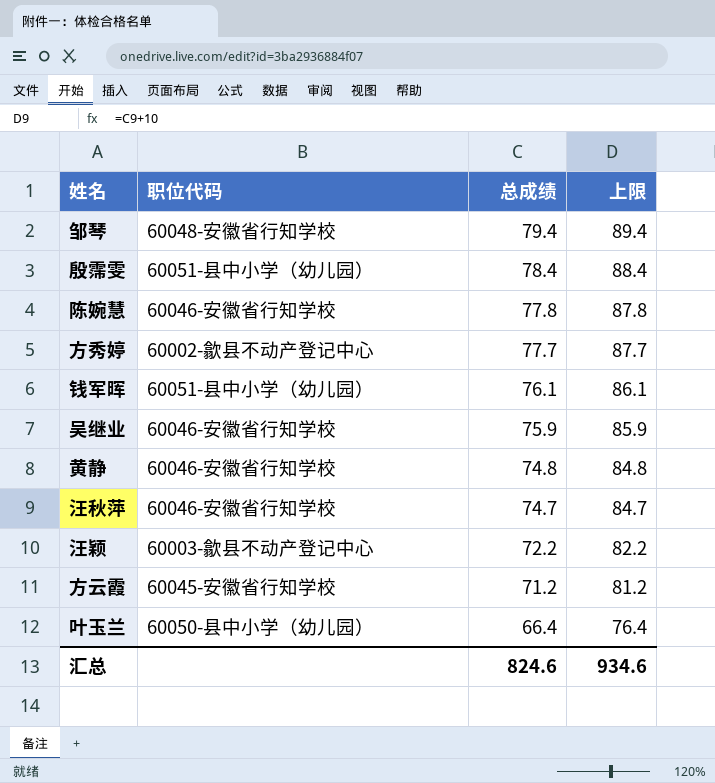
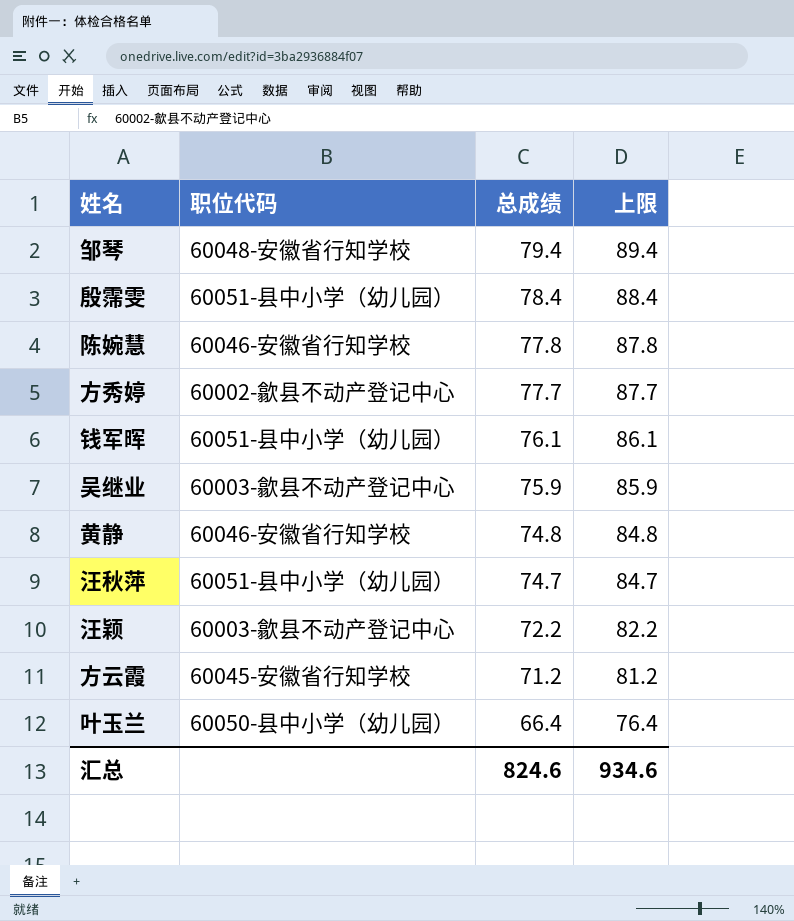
吴继业 | 职位代码: 60046-安徽省行知学校 -> 60003-歙县不动产登记中心
汪秋萍 | 职位代码: 60046-安徽省行知学校 -> 60051-县中小学（幼儿园）

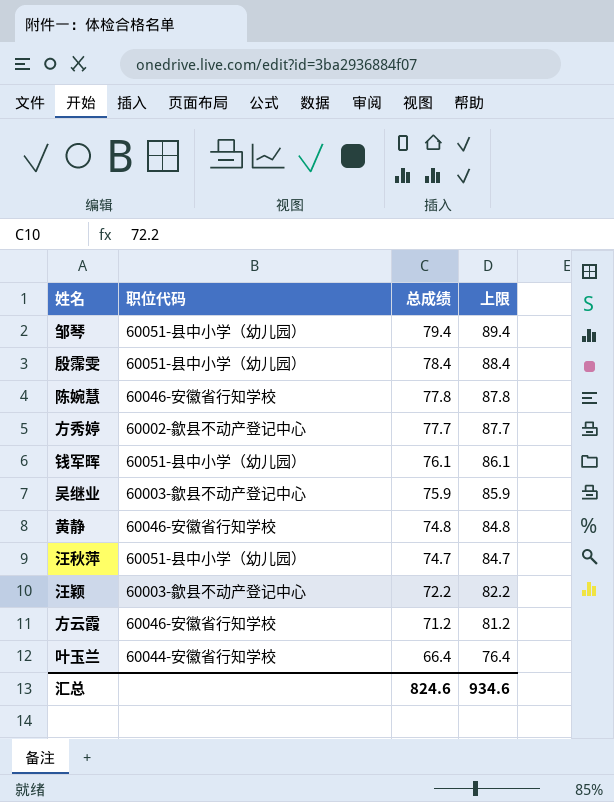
邹琴 | 职位代码: 60048-安徽省行知学校 -> 60051-县中小学（幼儿园）
方云霞 | 职位代码: 60045-安徽省行知学校 -> 60046-安徽省行知学校
叶玉兰 | 职位代码: 60050-县中小学（幼儿园） -> 60044-安徽省行知学校

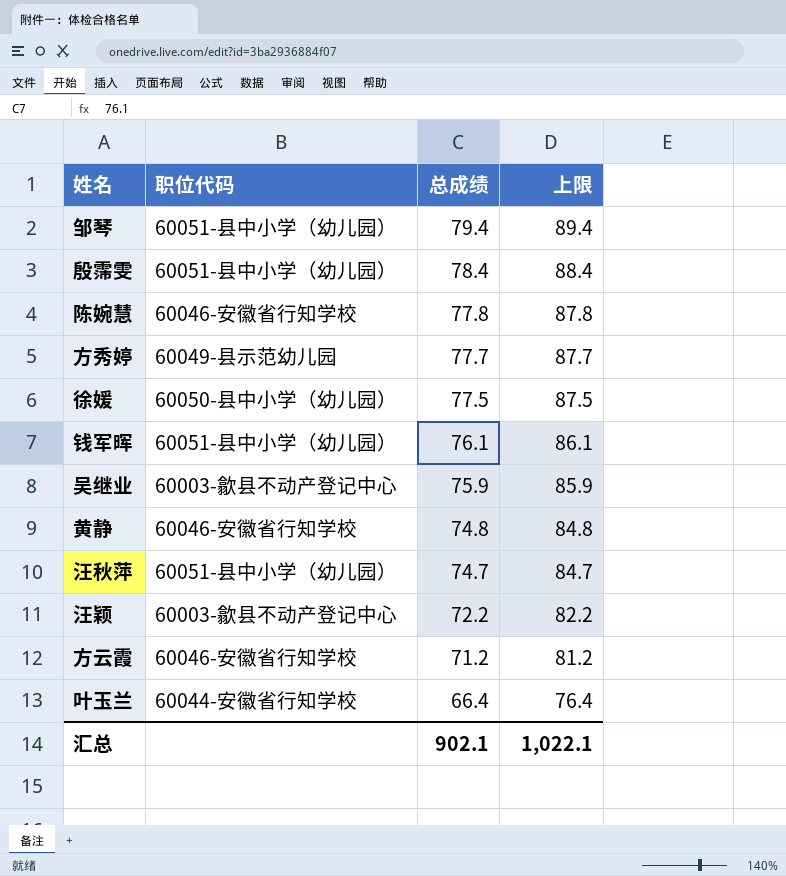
方秀婷 | 职位代码: 60002-歙县不动产登记中心 -> 60049-县示范幼儿园
row 徐媛: none -> 60050-县中小学（幼儿园） | 77.5 | 87.5
汇总 | 总成绩: 824.6 -> 902.1
汇总 | 上限: 934.6 -> 1,022.1

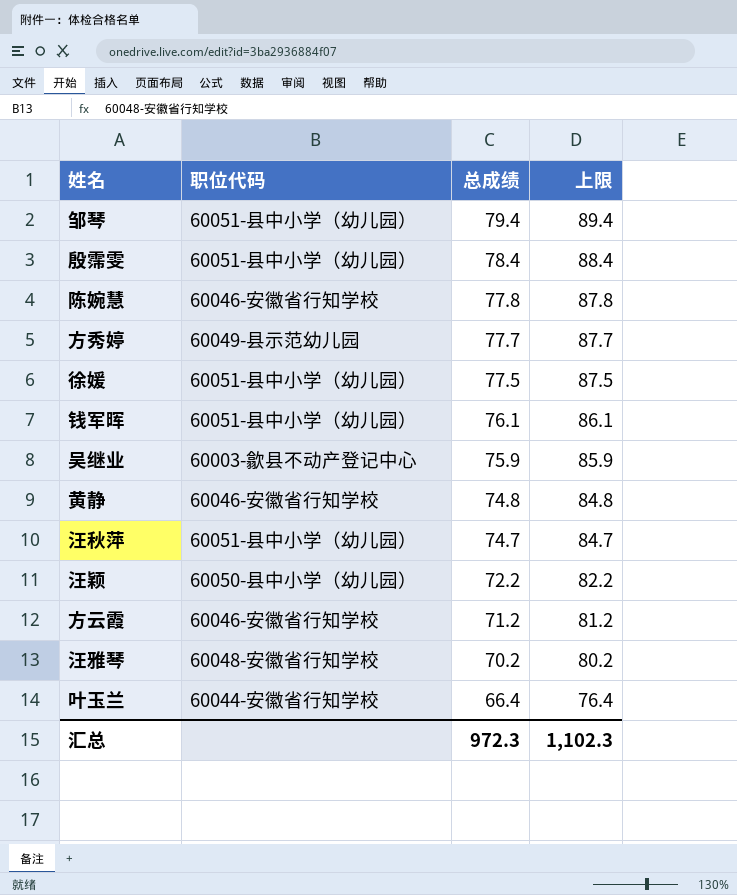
徐媛 | 职位代码: 60050-县中小学（幼儿园） -> 60051-县中小学（幼儿园）
汪颖 | 职位代码: 60003-歙县不动产登记中心 -> 60050-县中小学（幼儿园）
row 汪雅琴: none -> 60048-安徽省行知学校 | 70.2 | 80.2
汇总 | 总成绩: 902.1 -> 972.3
汇总 | 上限: 1,022.1 -> 1,102.3

